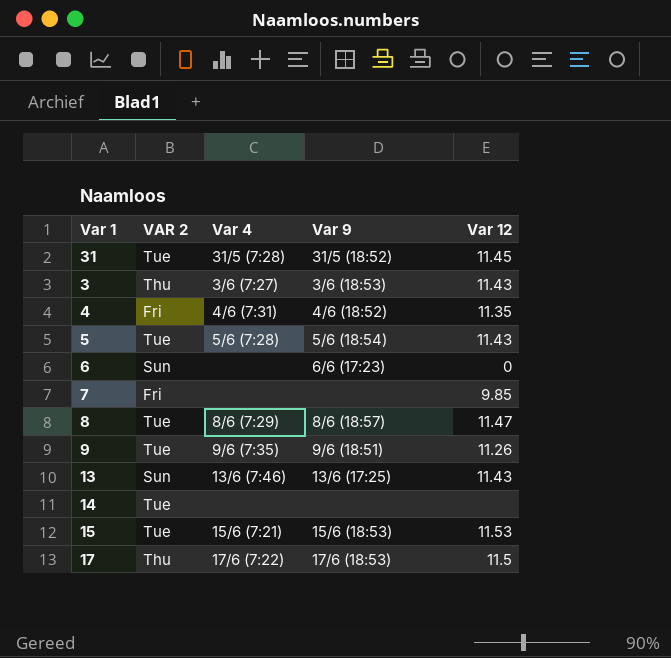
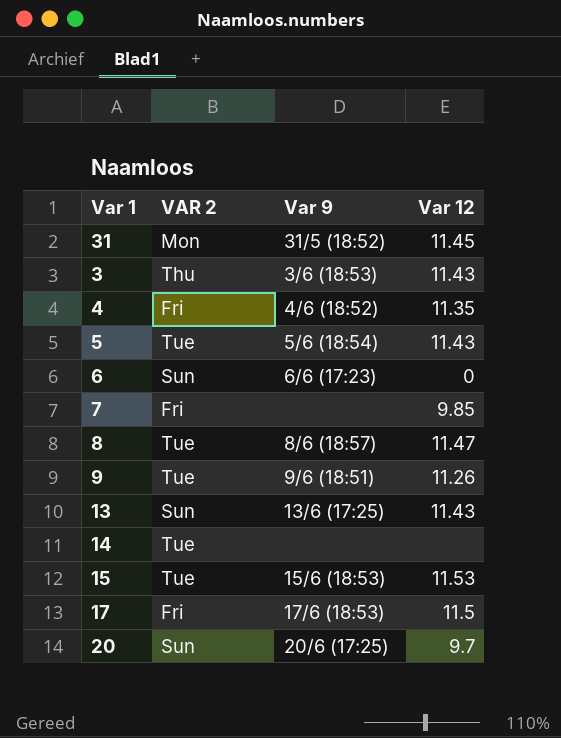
column Var 4 | position: 3 -> none
31 | VAR 2: Tue -> Mon
17 | VAR 2: Thu -> Fri
row 20: none -> Sun | 20/6 (17:25) | 9.7

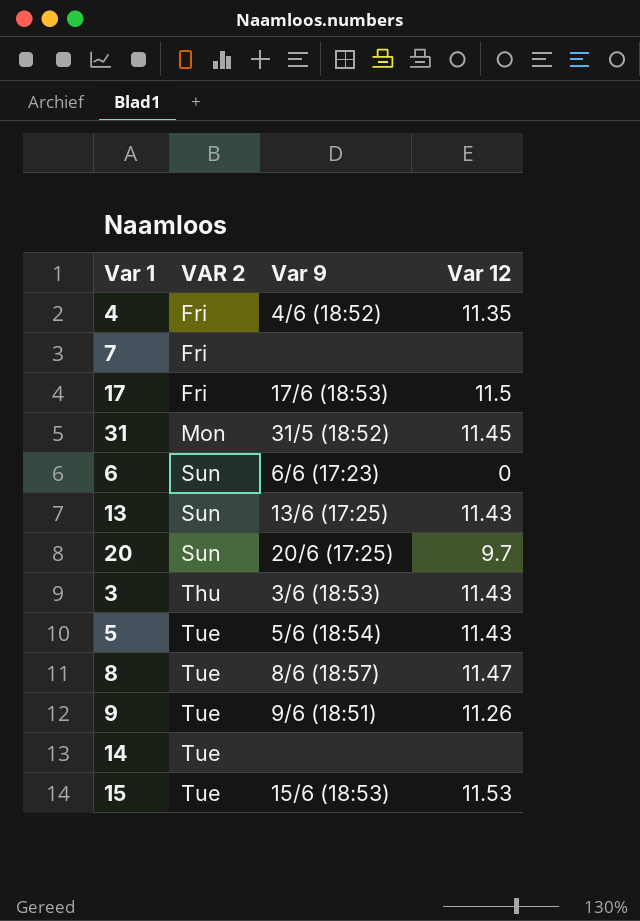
row order: none -> VAR 2 ascending
7 | Var 12: 9.85 -> none

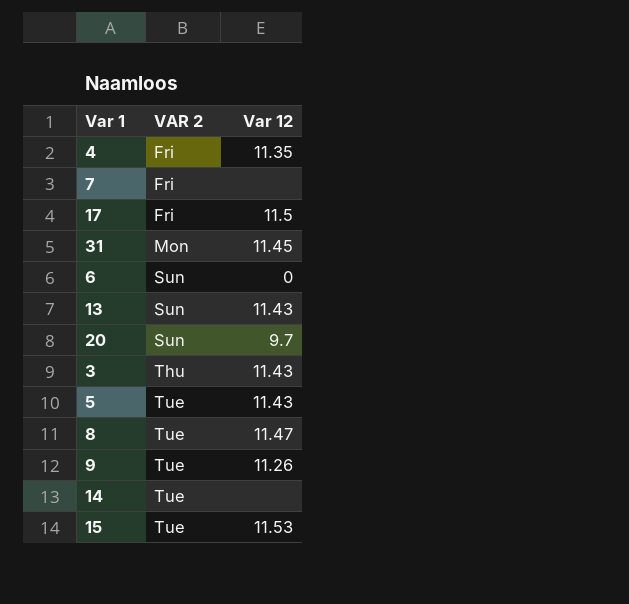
column Var 9 | position: 3 -> none

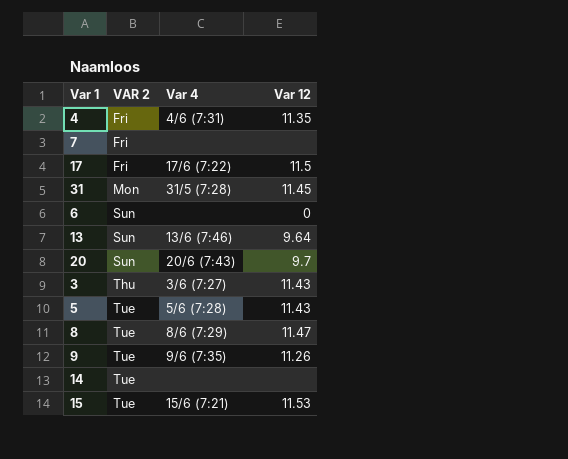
column Var 4 | position: none -> 3
13 | Var 12: 11.43 -> 9.64

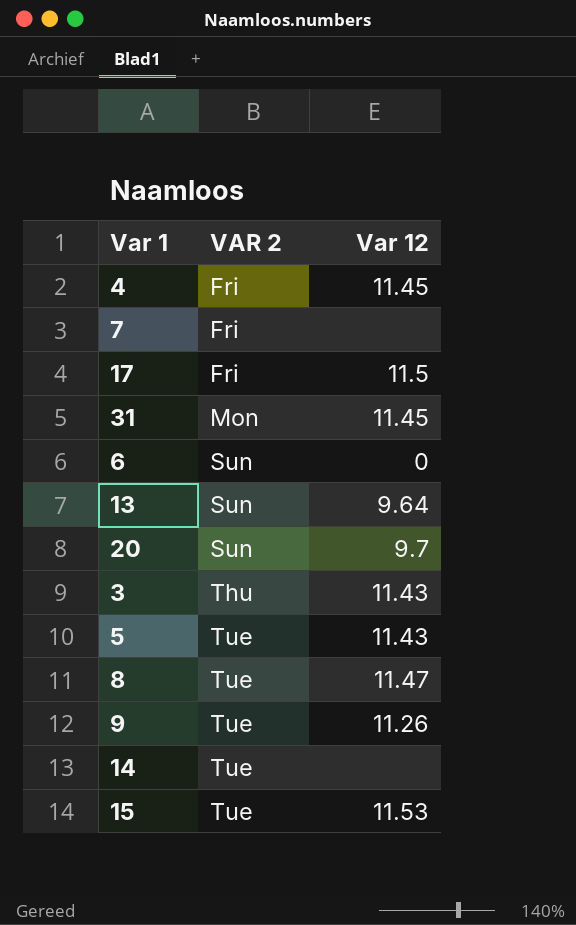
column Var 4 | position: 3 -> none
4 | Var 12: 11.35 -> 11.45

